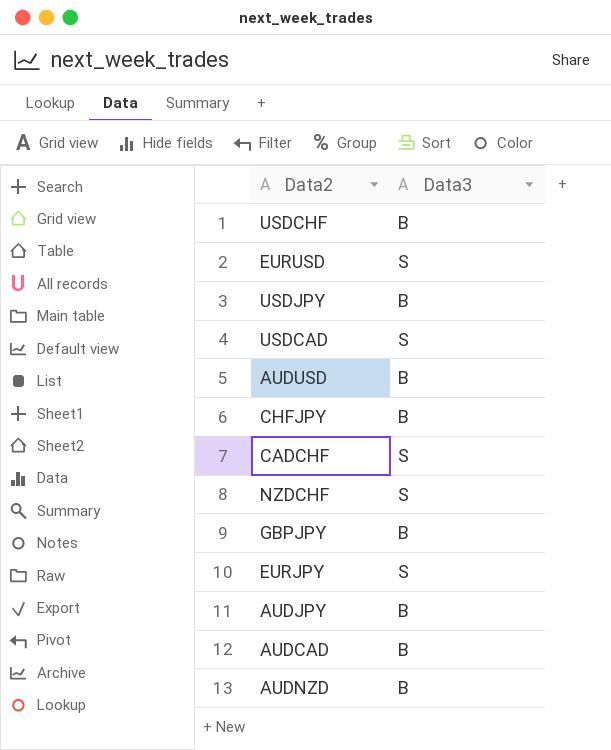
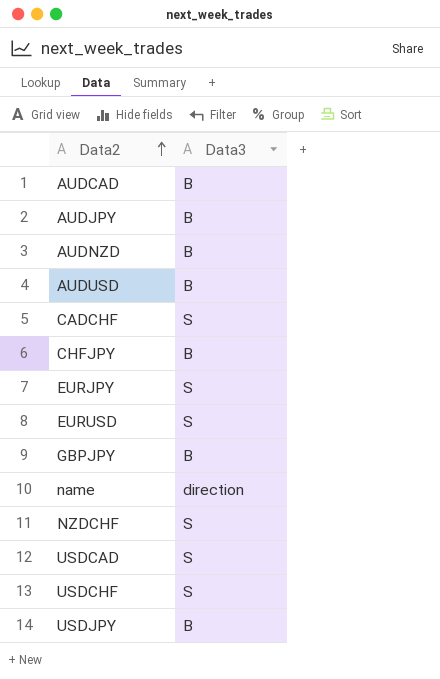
row order: none -> Data2 ascending
row name: none -> direction
USDCHF | Data3: B -> S

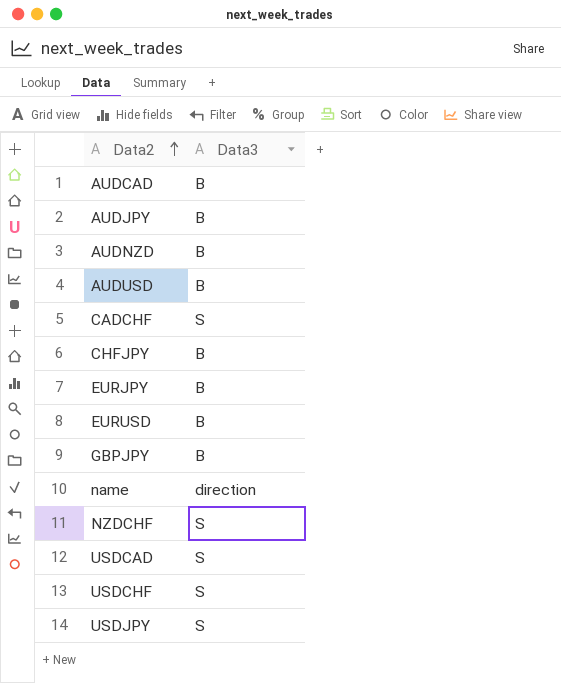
EURJPY | Data3: S -> B
EURUSD | Data3: S -> B
USDJPY | Data3: B -> S

